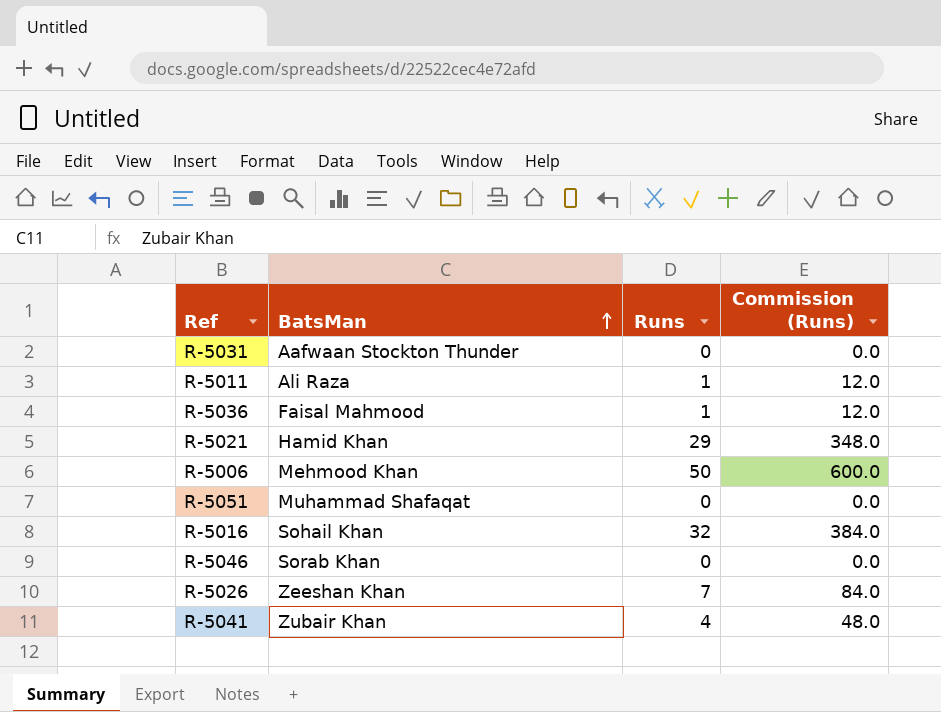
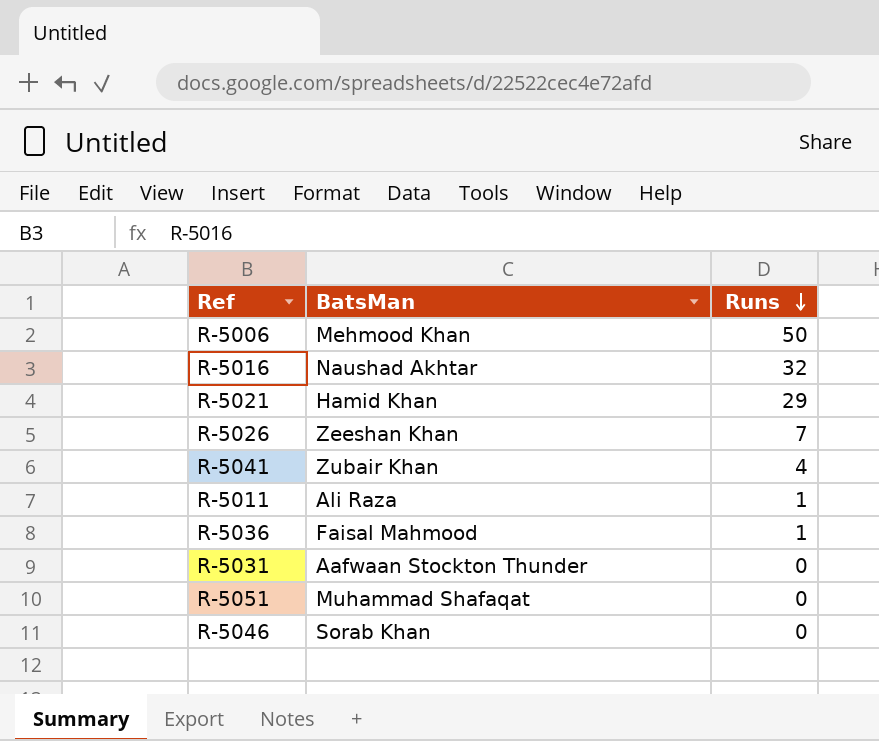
row order: BatsMan ascending -> Runs descending
column Commission (Runs) | formula: [Runs] * 12 -> none
R-5016 | BatsMan: Sohail Khan -> Naushad Akhtar

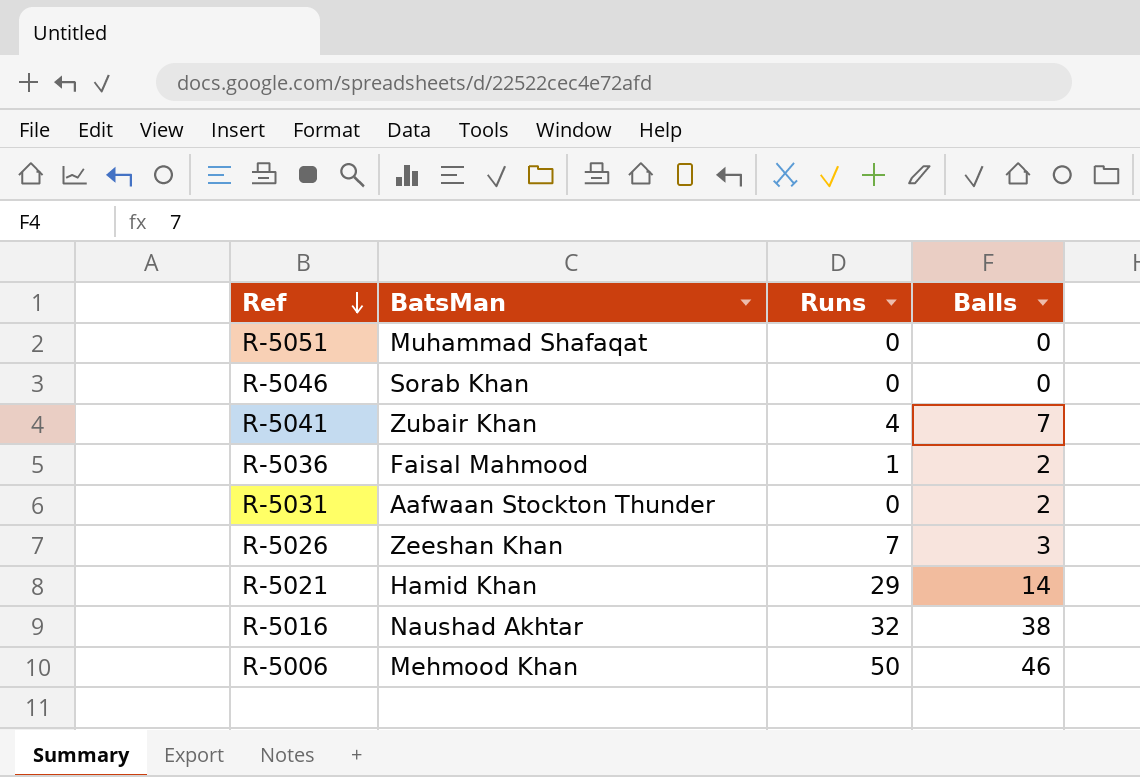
row order: Runs descending -> Ref descending
column Balls | position: none -> 4
row R-5011: Ali Raza | 1 -> none

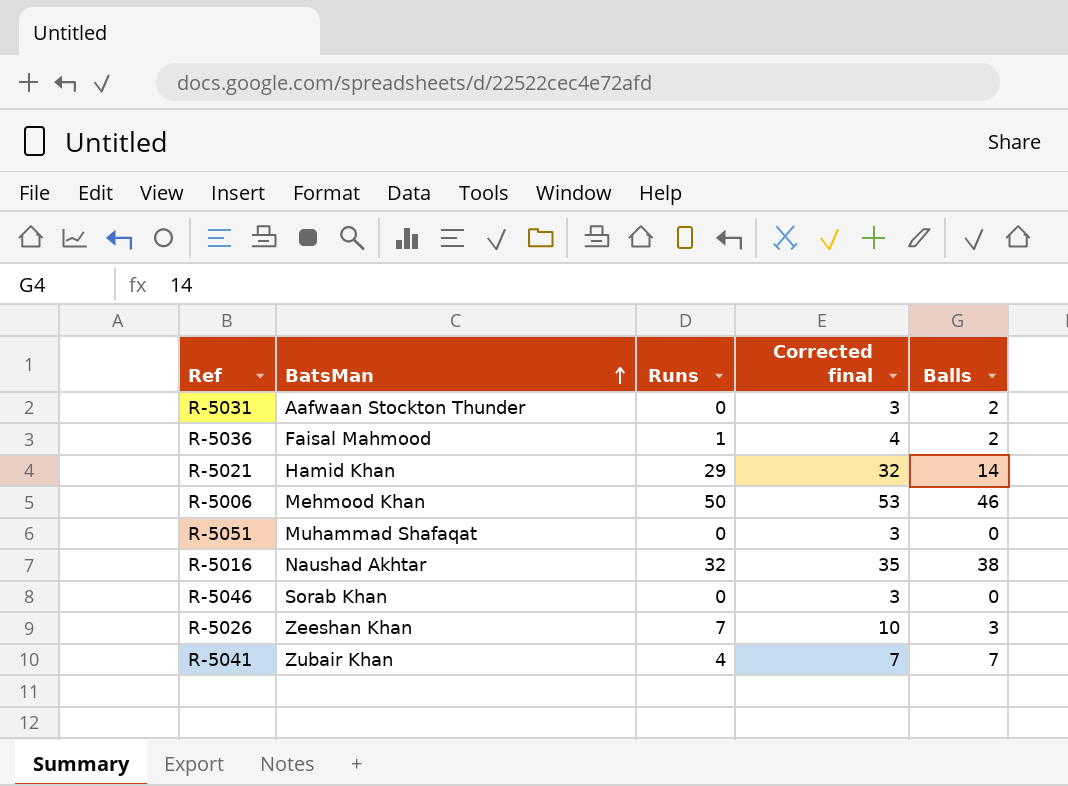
row order: Ref descending -> BatsMan ascending
column Corrected final | formula: none -> [Runs] + 3

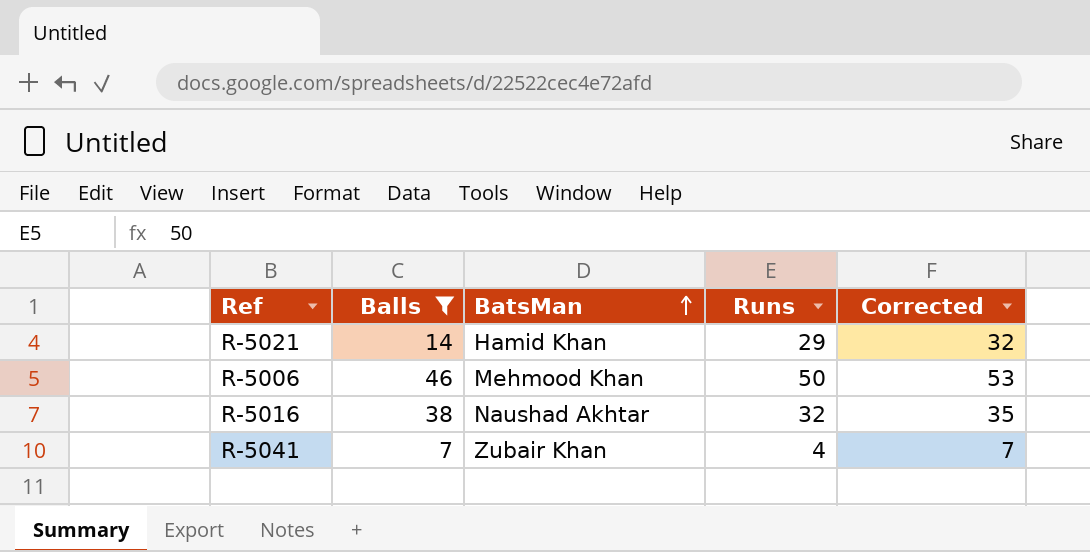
filter: none -> Balls >= 7
column Balls | position: 5 -> 2
column name: Corrected final -> Corrected

